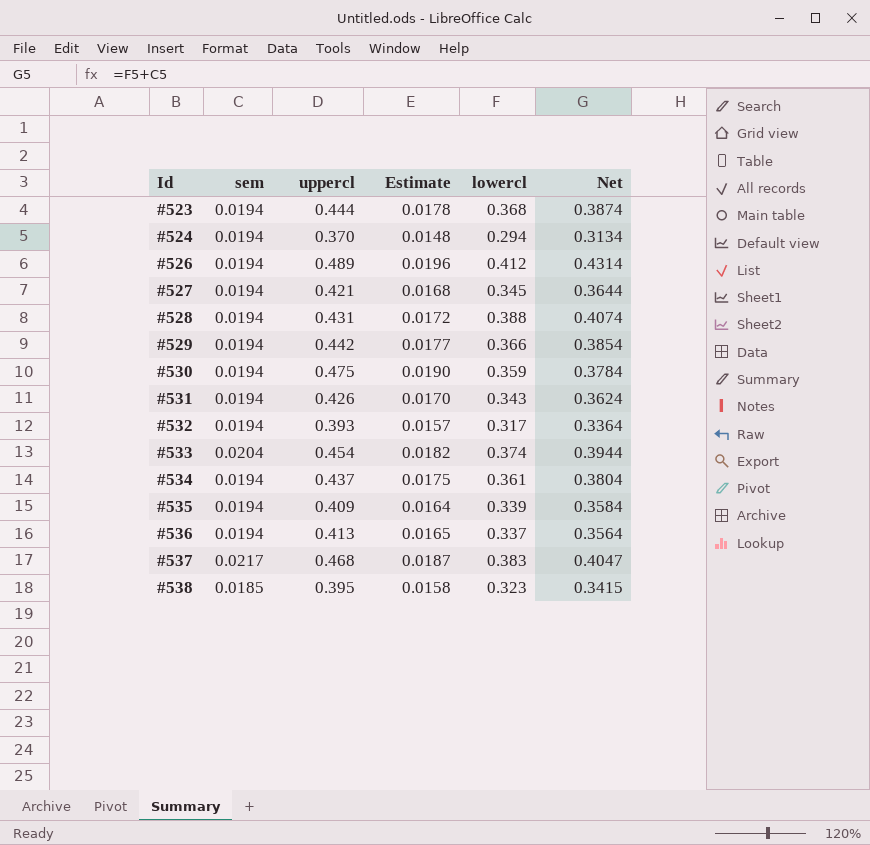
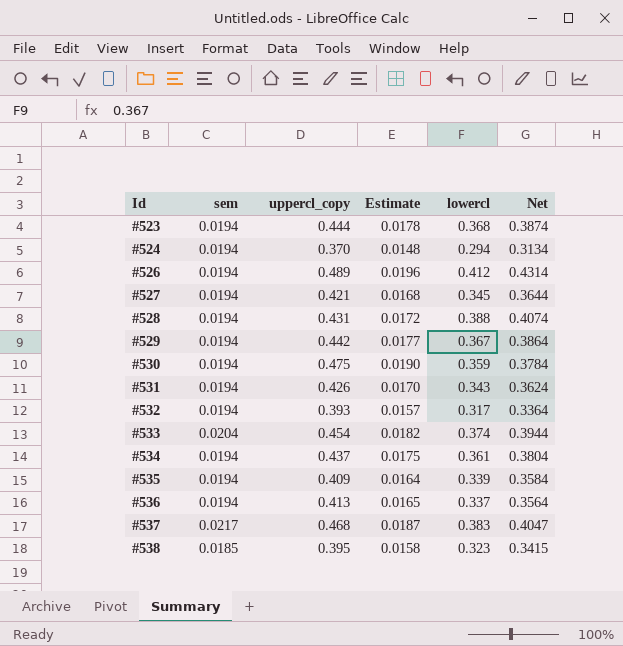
column name: uppercl -> uppercl_copy
#529 | lowercl: 0.366 -> 0.367
#529 | Net: 0.3854 -> 0.3864

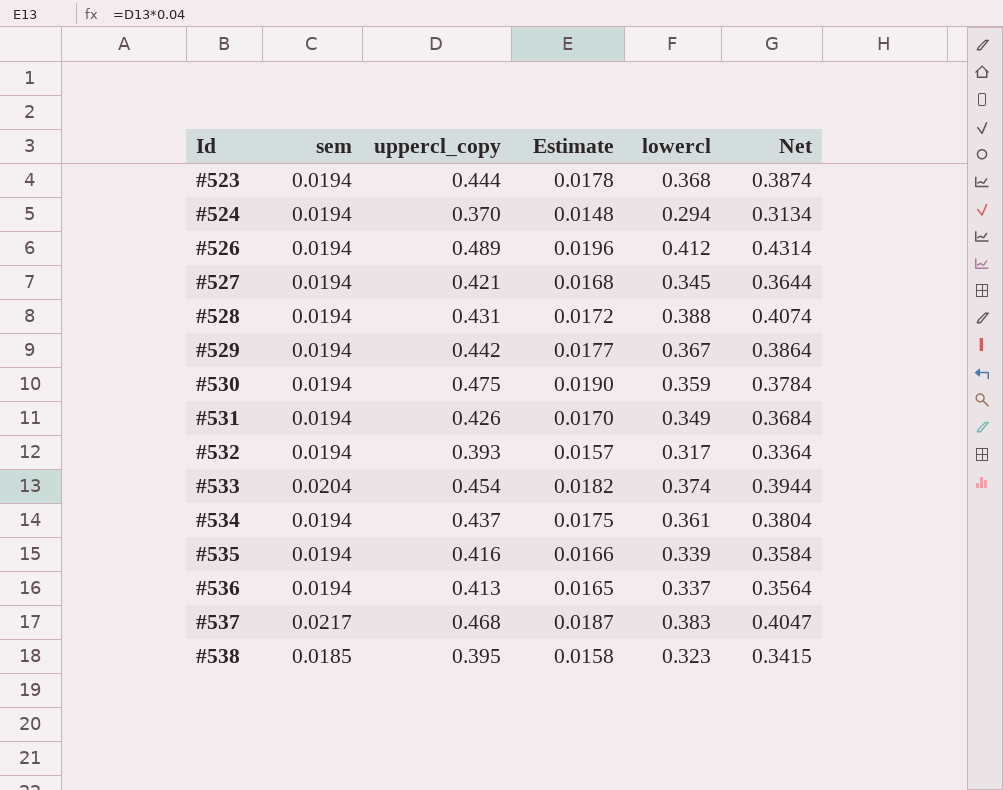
#531 | lowercl: 0.343 -> 0.349
#531 | Net: 0.3624 -> 0.3684
#535 | uppercl_copy: 0.409 -> 0.416
#535 | Estimate: 0.0164 -> 0.0166

